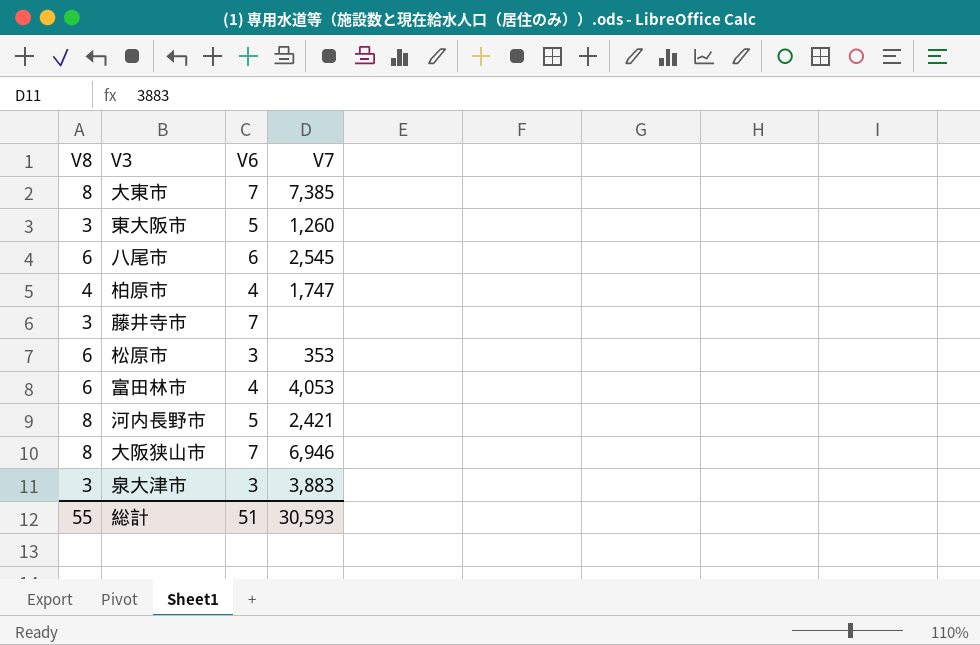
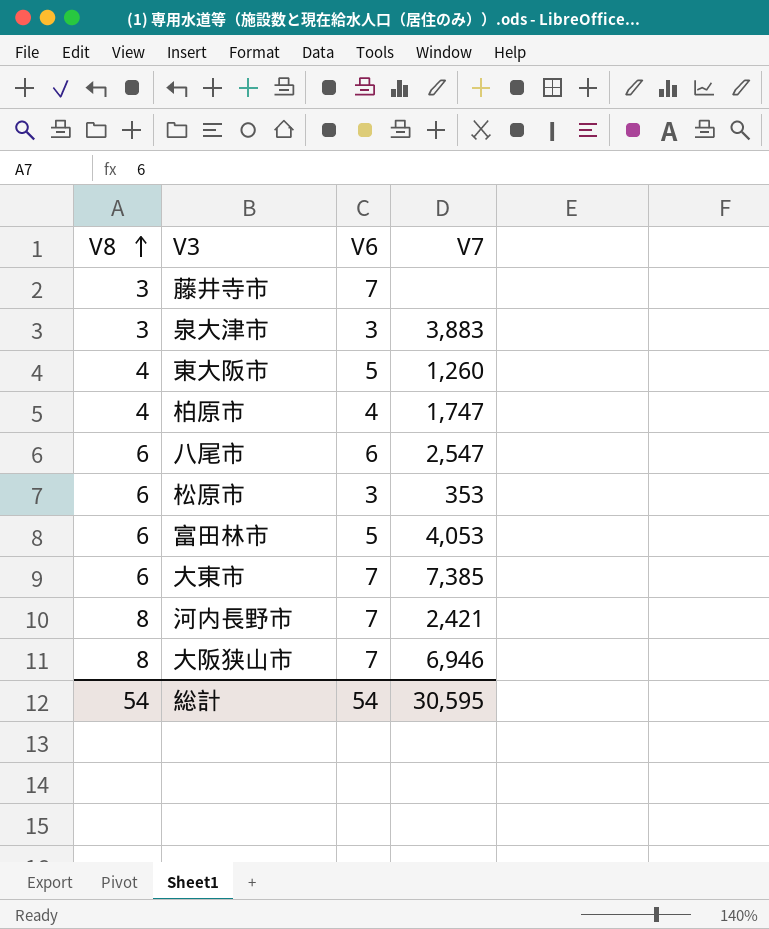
row order: none -> V8 ascending
東大阪市 | V8: 3 -> 4
八尾市 | V7: 2,545 -> 2,547
富田林市 | V6: 4 -> 5
大東市 | V8: 8 -> 6
河内長野市 | V6: 5 -> 7
総計 | V8: 55 -> 54
総計 | V6: 51 -> 54
総計 | V7: 30,593 -> 30,595

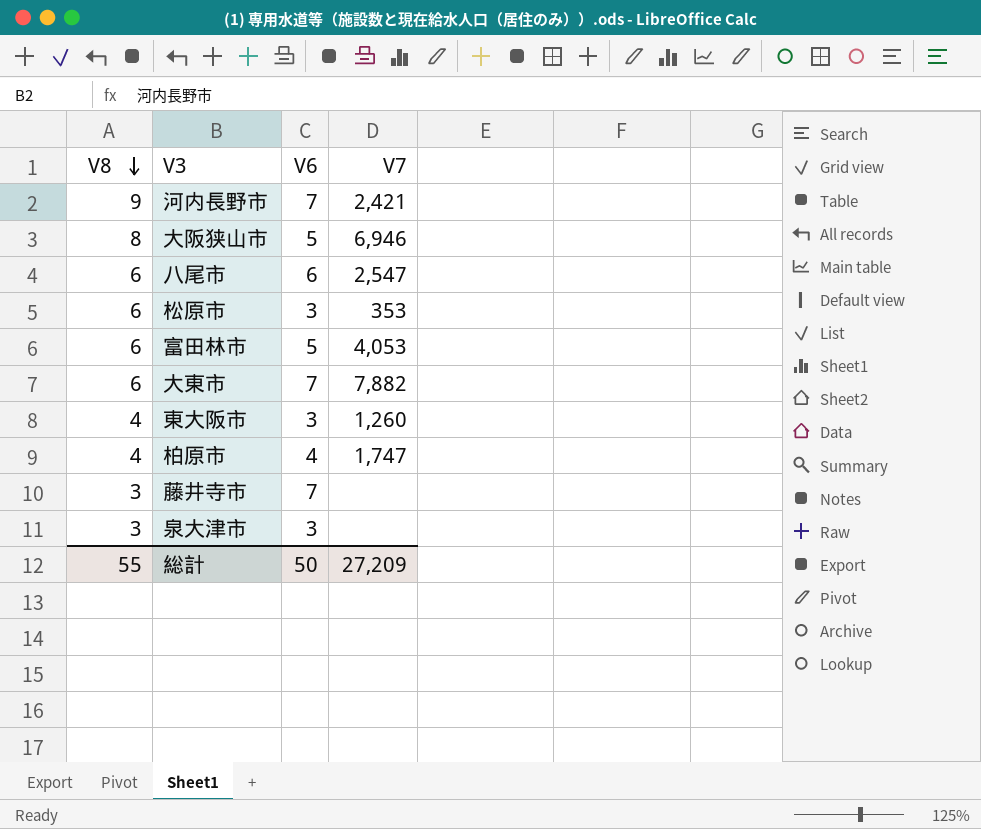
row order: V8 ascending -> V8 descending
河内長野市 | V8: 8 -> 9
大阪狭山市 | V6: 7 -> 5
大東市 | V7: 7,385 -> 7,882
東大阪市 | V6: 5 -> 3
泉大津市 | V7: 3,883 -> none
総計 | V8: 54 -> 55
総計 | V6: 54 -> 50
総計 | V7: 30,595 -> 27,209

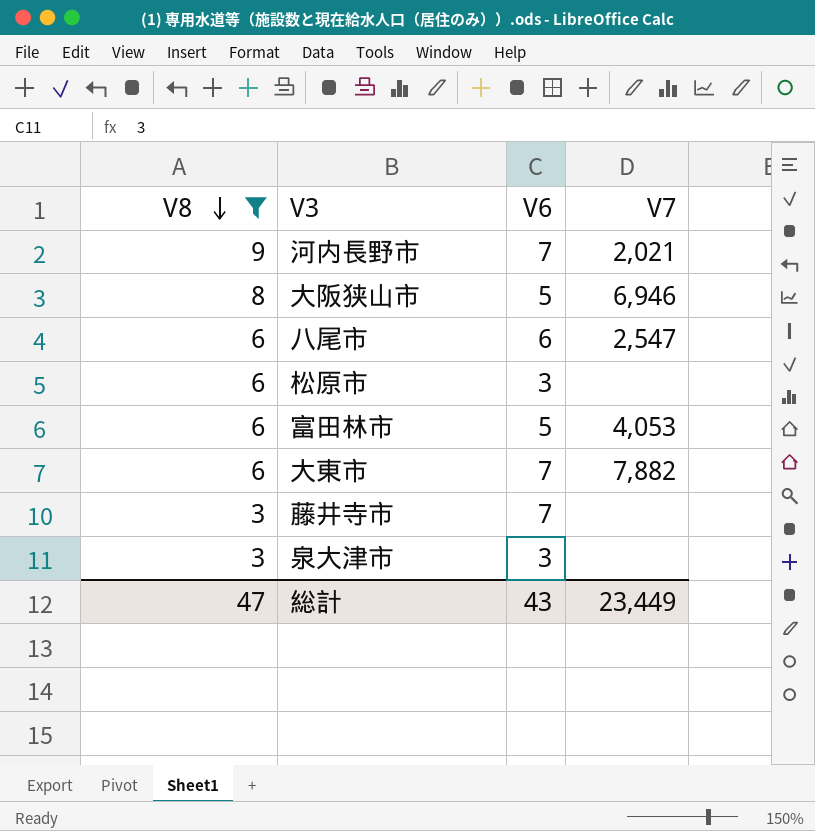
filter: none -> V8 != 4
河内長野市 | V7: 2,421 -> 2,021
松原市 | V7: 353 -> none
総計 | V8: 55 -> 47
総計 | V6: 50 -> 43
総計 | V7: 27,209 -> 23,449

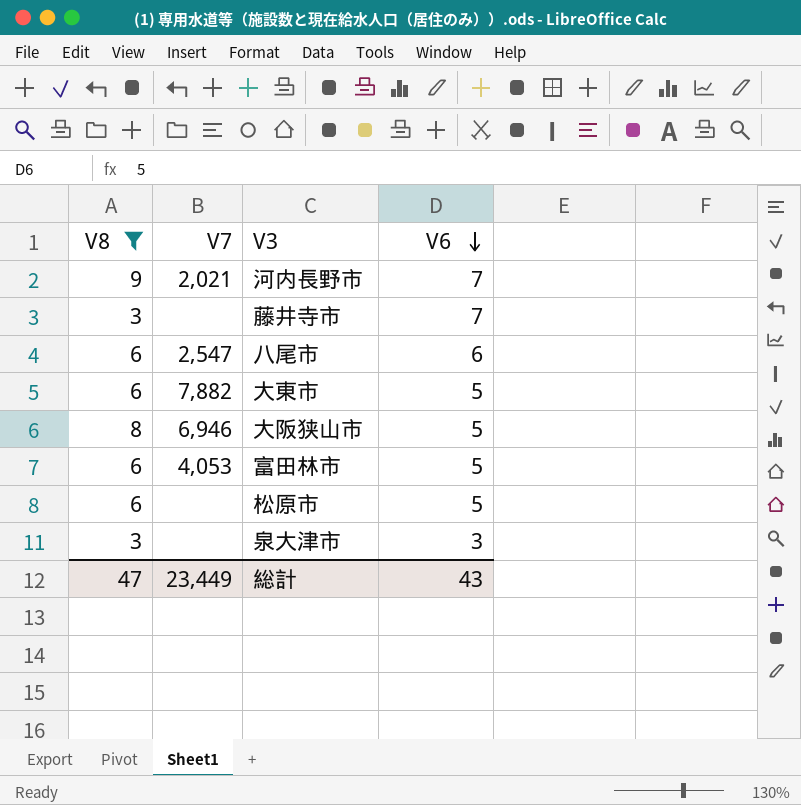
row order: V8 descending -> V6 descending
column V7 | position: 4 -> 2
大東市 | V6: 7 -> 5
松原市 | V6: 3 -> 5

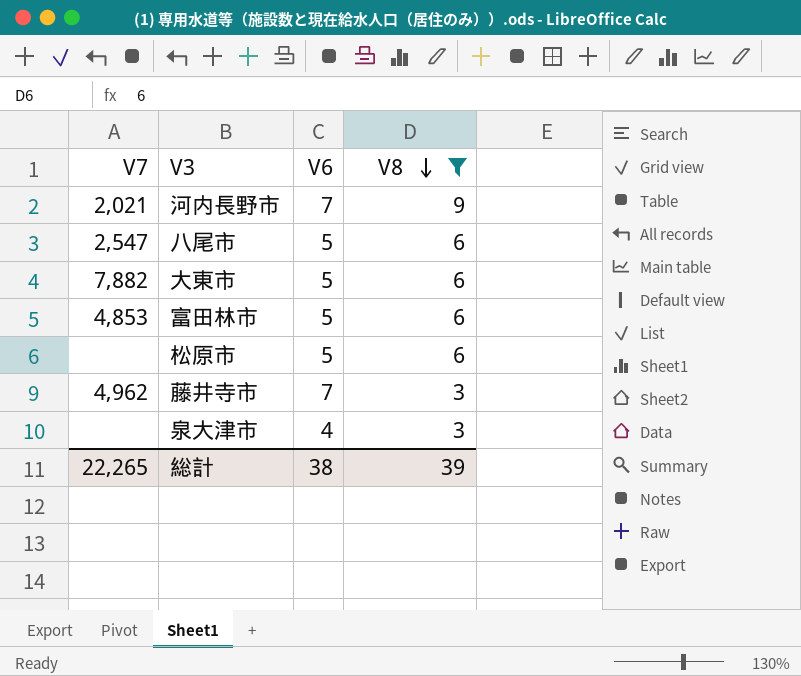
row order: V6 descending -> V8 descending
column V8 | position: 1 -> 4
row 大阪狭山市: 8 | 6,946 | 5 -> none
八尾市 | V6: 6 -> 5
富田林市 | V7: 4,053 -> 4,853
藤井寺市 | V7: none -> 4,962
泉大津市 | V6: 3 -> 4
総計 | V7: 23,449 -> 22,265
総計 | V6: 43 -> 38
総計 | V8: 47 -> 39

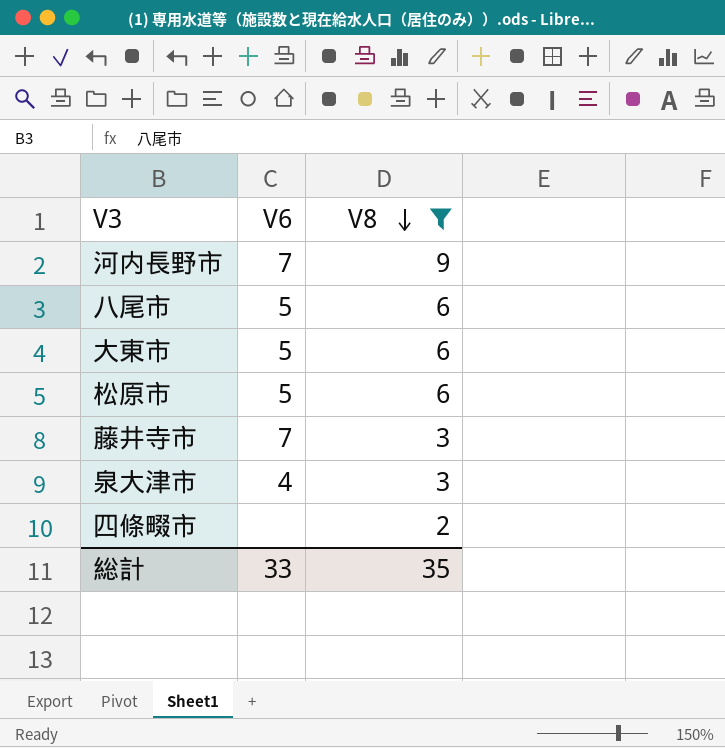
column V7 | position: 1 -> none
row 富田林市: 4,853 | 5 | 6 -> none
row 四條畷市: none -> none | 2
総計 | V6: 38 -> 33
総計 | V8: 39 -> 35

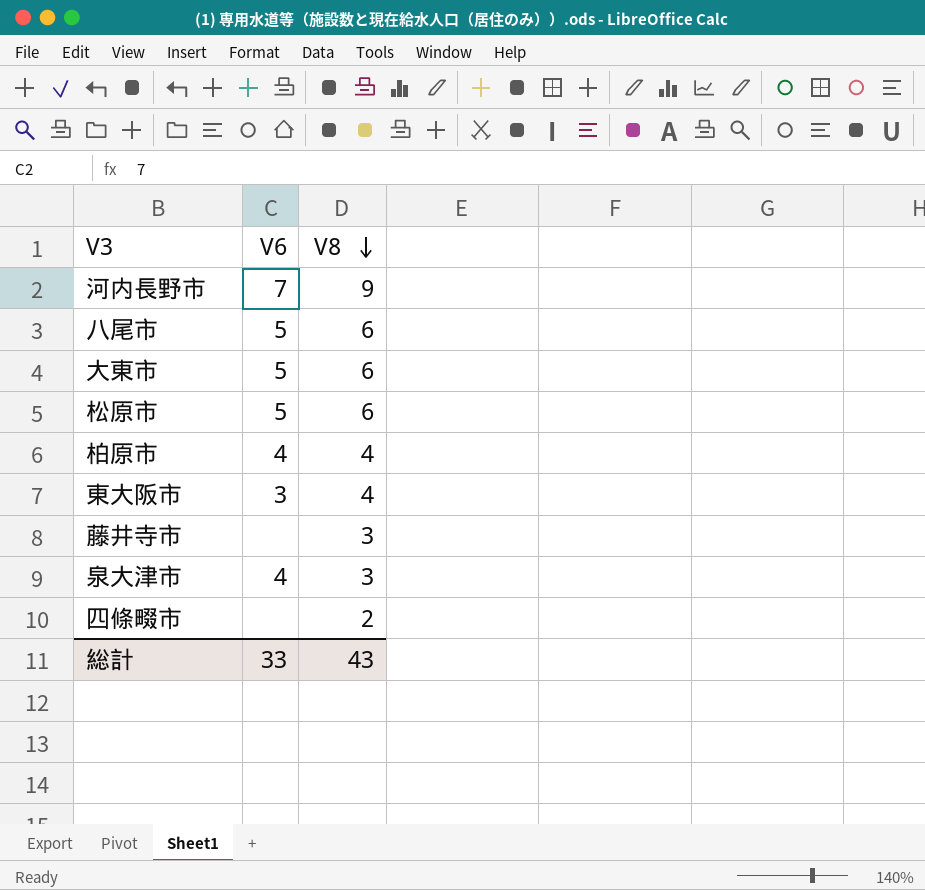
filter: V8 != 4 -> none
藤井寺市 | V6: 7 -> none
総計 | V8: 35 -> 43

